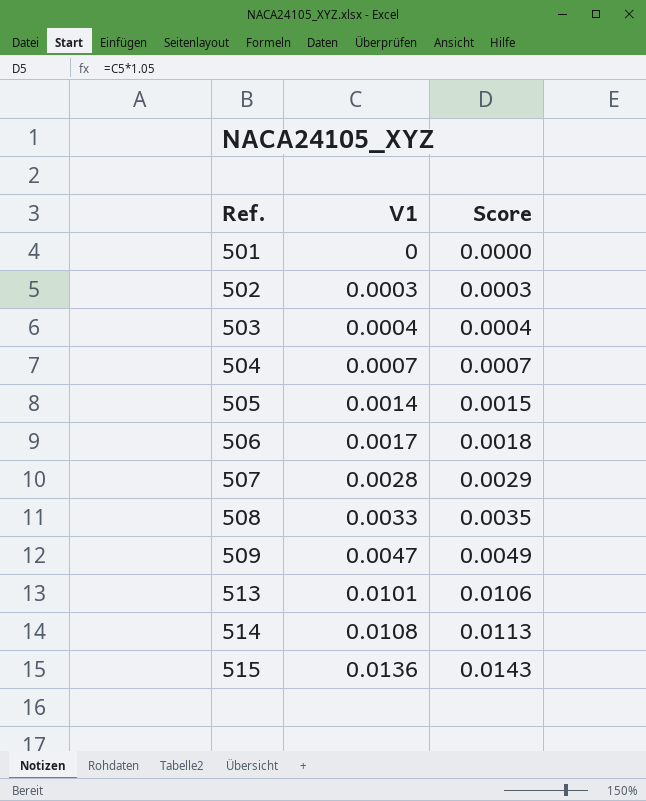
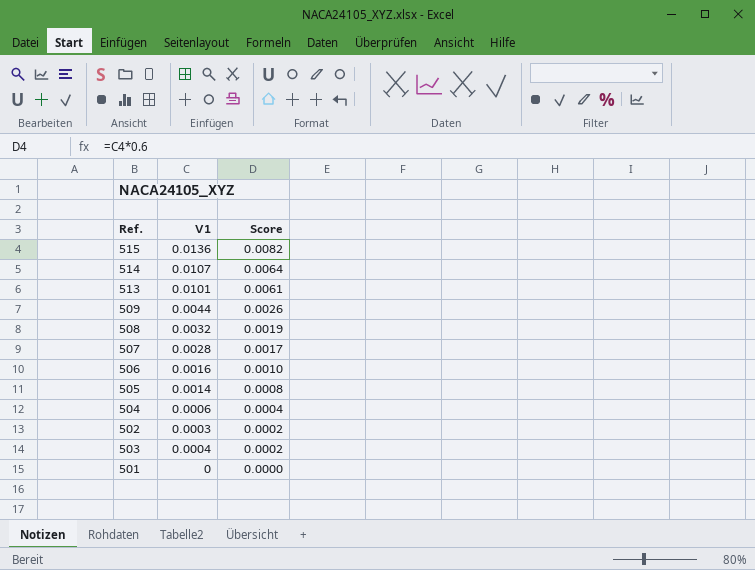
row order: Ref. ascending -> Score descending
column Score | formula: [V1] * 1.05 -> [V1] * 0.6
514 | V1: 0.0108 -> 0.0107
509 | V1: 0.0047 -> 0.0044
508 | V1: 0.0033 -> 0.0032
506 | V1: 0.0017 -> 0.0016
504 | V1: 0.0007 -> 0.0006

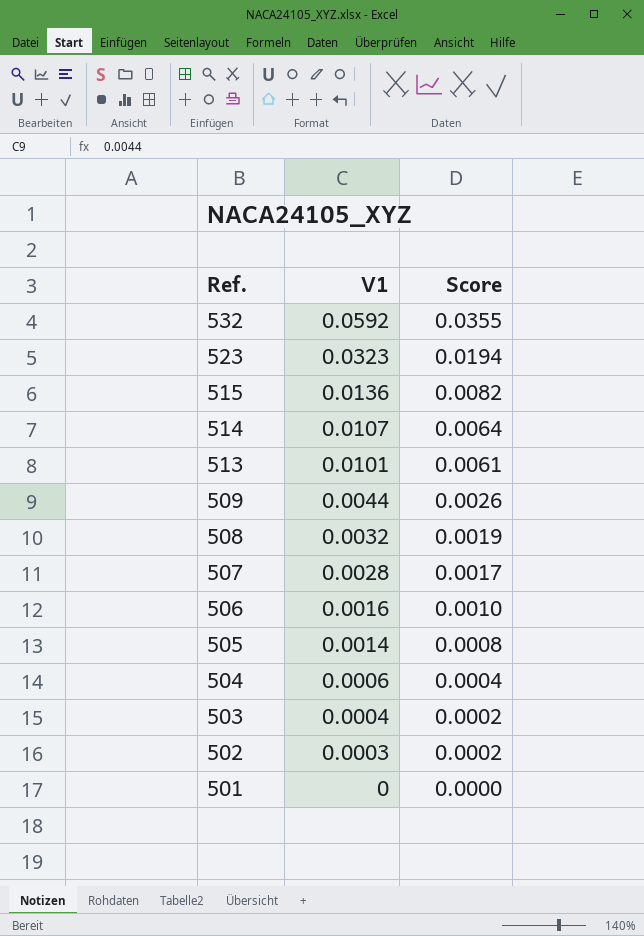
row order: Score descending -> Ref. descending
row 532: none -> 0.0592 | 0.0355
row 523: none -> 0.0323 | 0.0194

